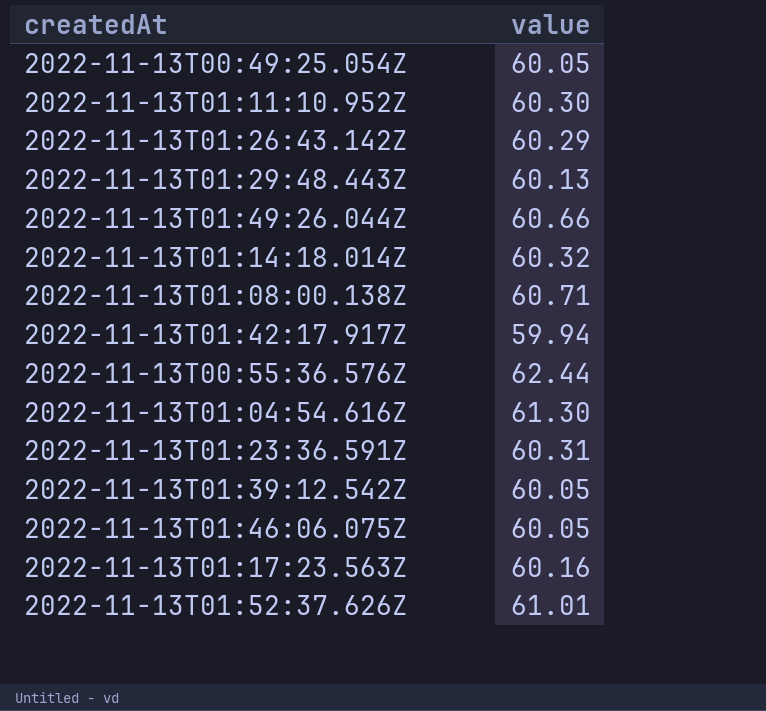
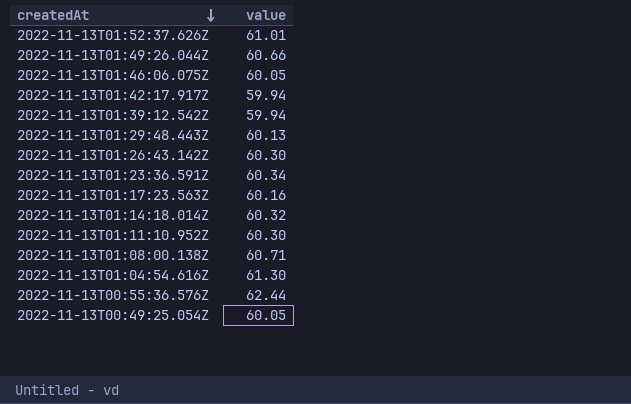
row order: none -> createdAt descending
2022-11-13T01:39:12.542Z | value: 60.05 -> 59.94
2022-11-13T01:26:43.142Z | value: 60.29 -> 60.30
2022-11-13T01:23:36.591Z | value: 60.31 -> 60.34

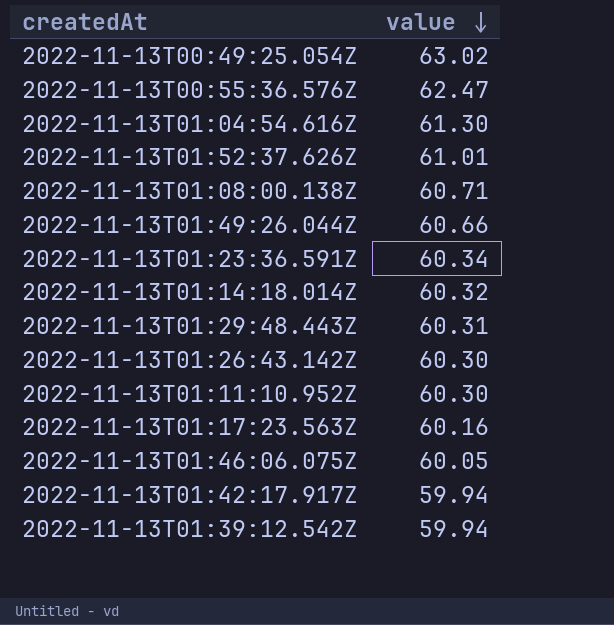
row order: createdAt descending -> value descending
2022-11-13T00:49:25.054Z | value: 60.05 -> 63.02
2022-11-13T00:55:36.576Z | value: 62.44 -> 62.47
2022-11-13T01:29:48.443Z | value: 60.13 -> 60.31

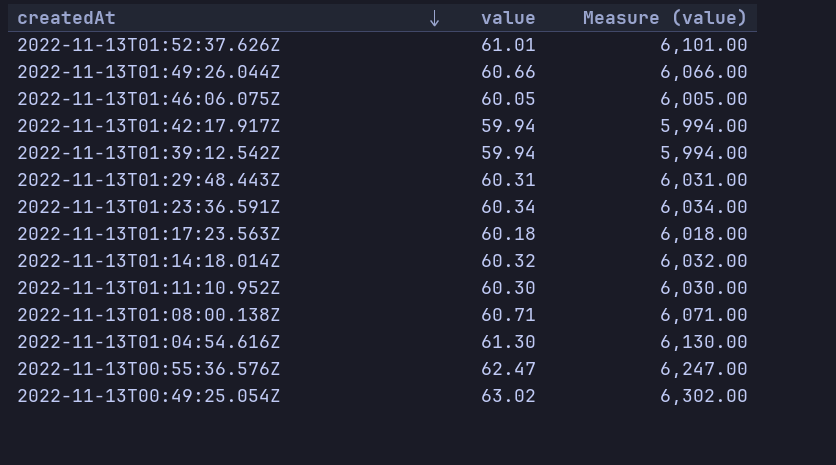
row order: value descending -> createdAt descending
column Measure (value) | formula: none -> [value] * 100
row 2022-11-13T01:26:43.142Z: 60.30 -> none
2022-11-13T01:17:23.563Z | value: 60.16 -> 60.18

